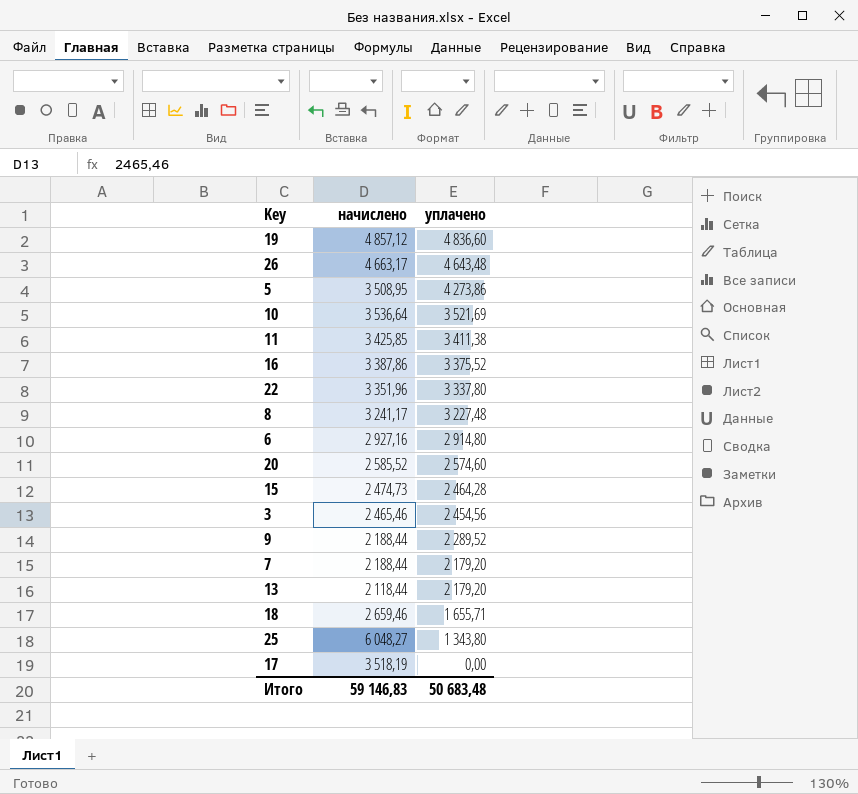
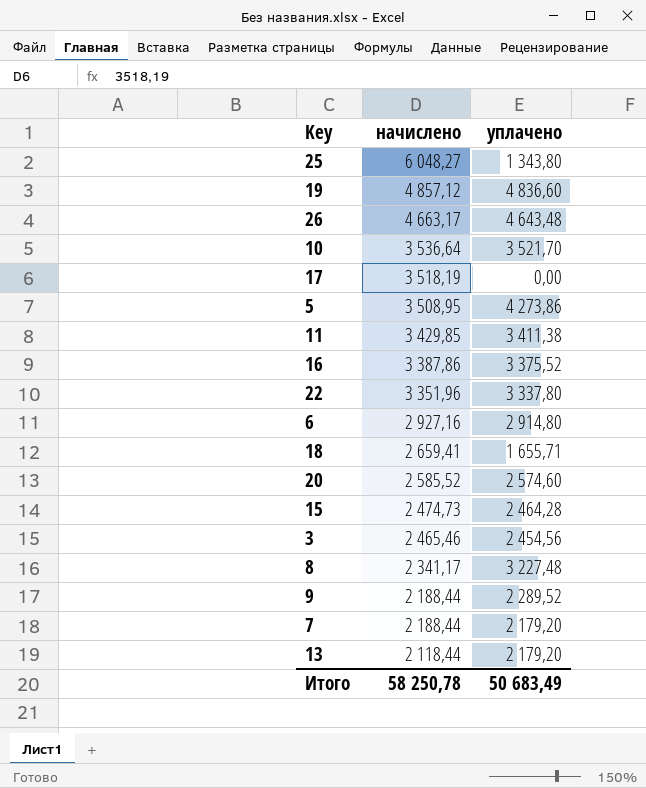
row order: уплачено descending -> начислено descending
10 | уплачено: 3 521,69 -> 3 521,70
11 | начислено: 3 425,85 -> 3 429,85
18 | начислено: 2 659,46 -> 2 659,41
8 | начислено: 3 241,17 -> 2 341,17
Итого | начислено: 59 146,83 -> 58 250,78
Итого | уплачено: 50 683,48 -> 50 683,49

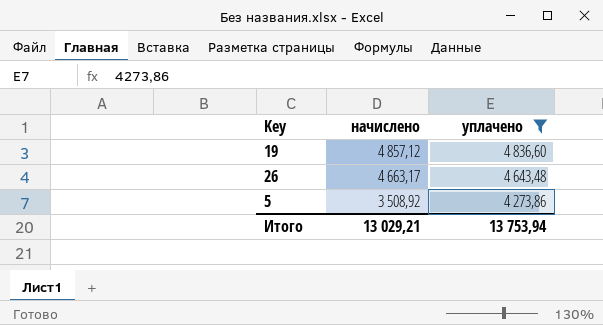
filter: none -> уплачено >= 4 273,86
5 | начислено: 3 508,95 -> 3 508,92
Итого | начислено: 58 250,78 -> 13 029,21
Итого | уплачено: 50 683,49 -> 13 753,94

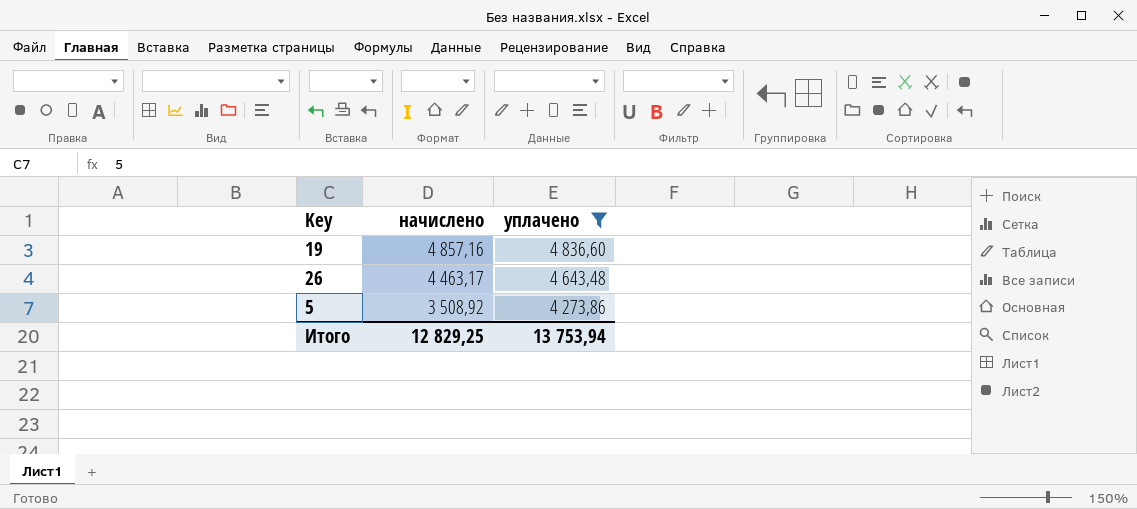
19 | начислено: 4 857,12 -> 4 857,16
26 | начислено: 4 663,17 -> 4 463,17
Итого | начислено: 13 029,21 -> 12 829,25

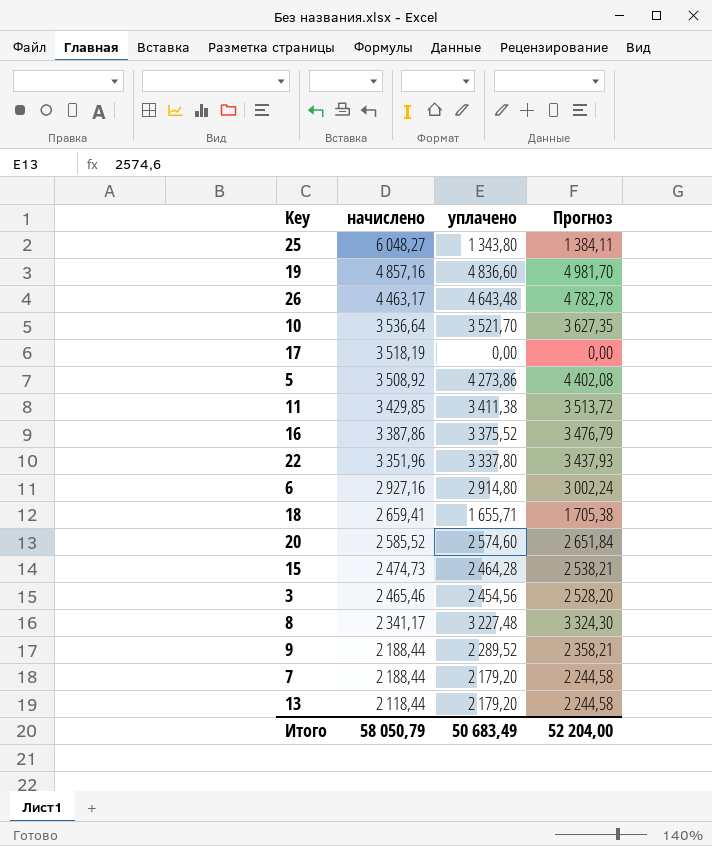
filter: уплачено >= 4 273,86 -> none
column Прогноз | formula: none -> [уплачено] * 1,03
Итого | начислено: 12 829,25 -> 58 050,79
Итого | уплачено: 13 753,94 -> 50 683,49

